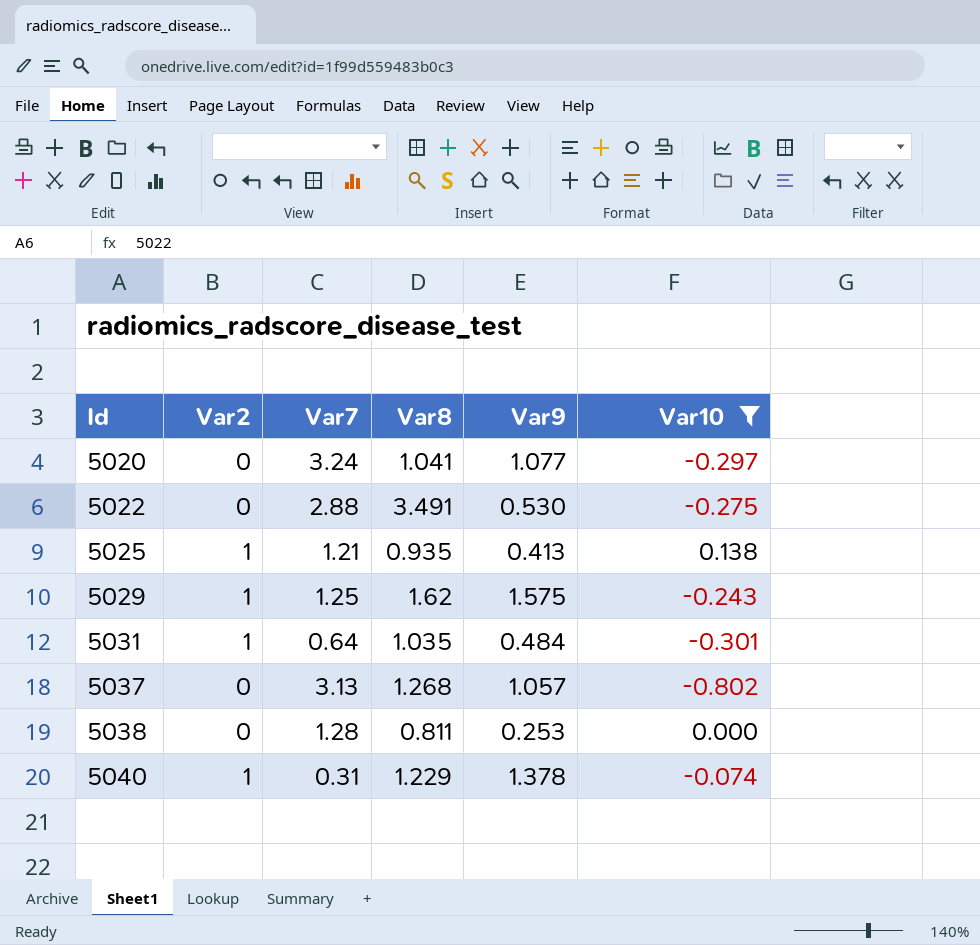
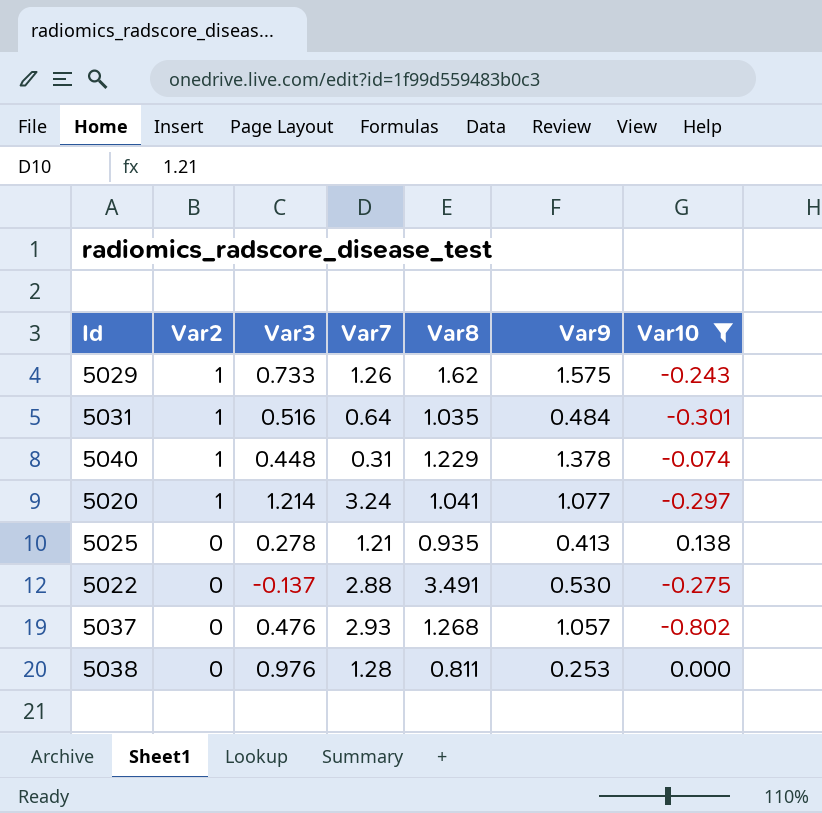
row order: Id ascending -> Var2 descending
column Var3 | position: none -> 3
5029 | Var7: 1.25 -> 1.26
5020 | Var2: 0 -> 1
5025 | Var2: 1 -> 0
5037 | Var7: 3.13 -> 2.93

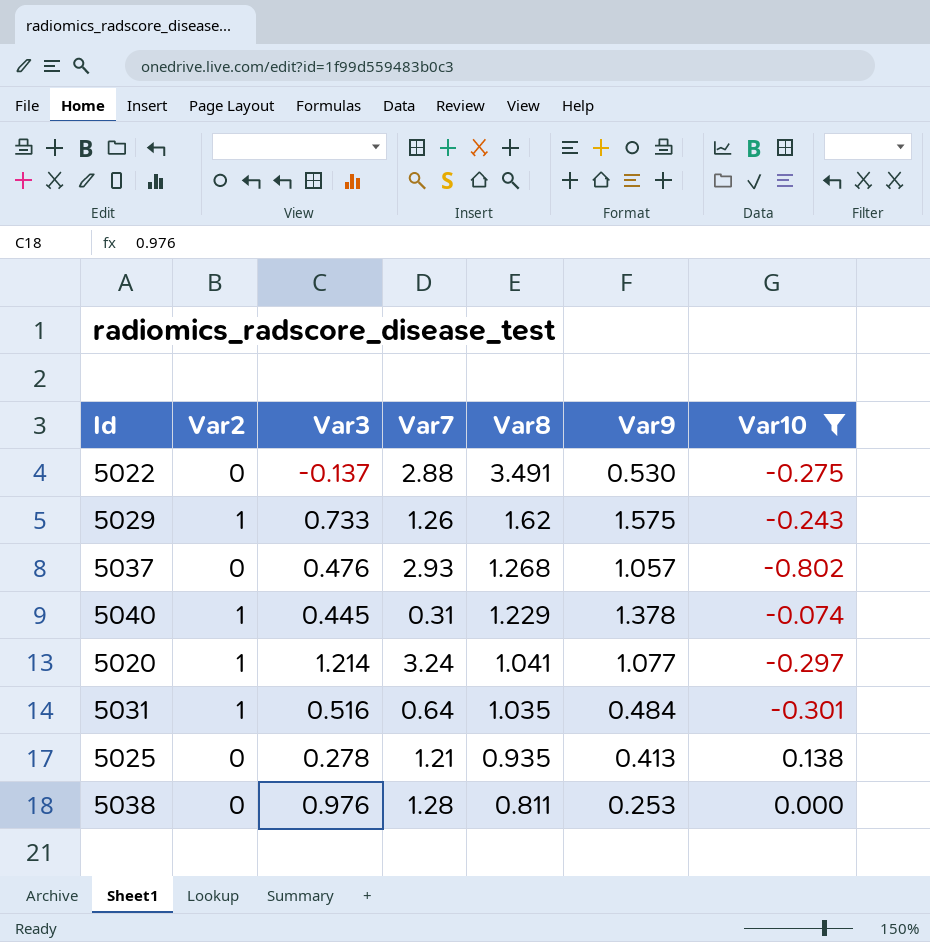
row order: Var2 descending -> Var8 descending
5040 | Var3: 0.448 -> 0.445

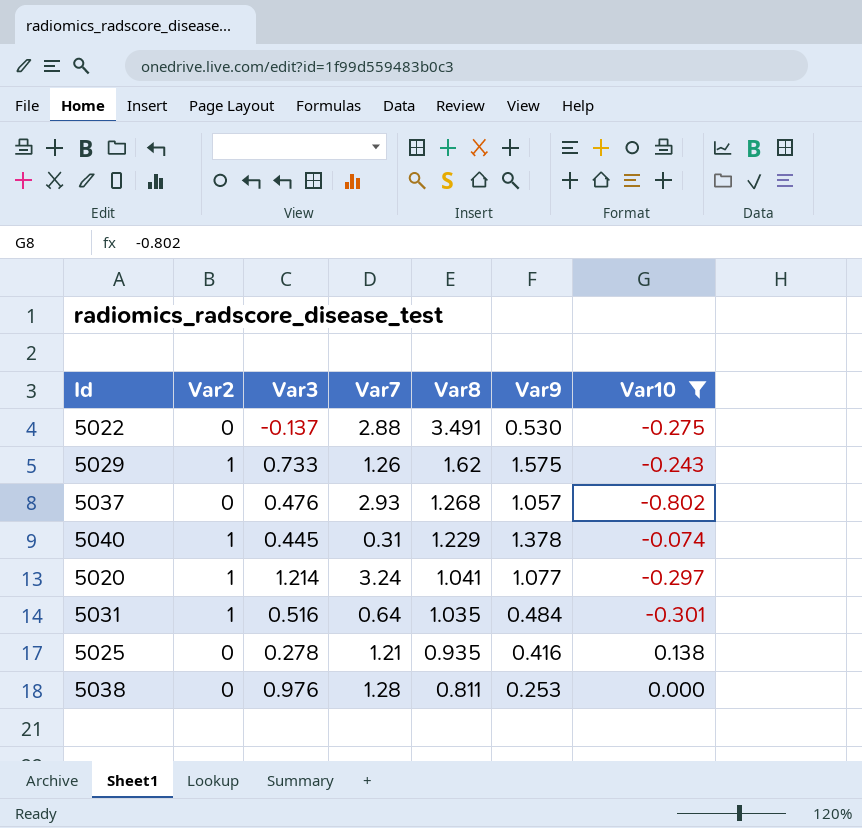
5025 | Var9: 0.413 -> 0.416

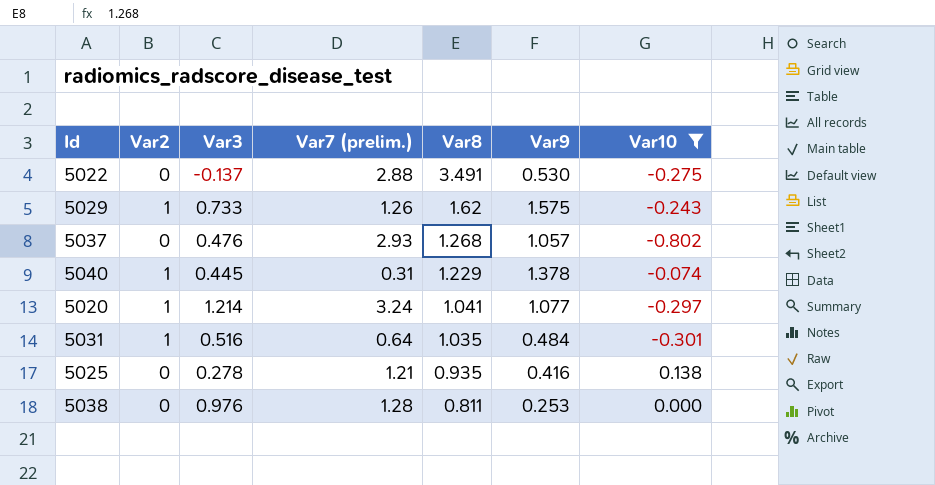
column name: Var7 -> Var7 (prelim.)

